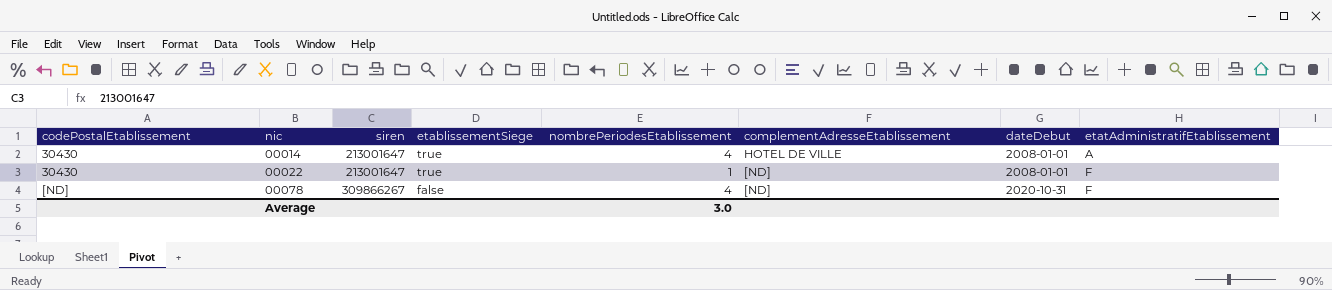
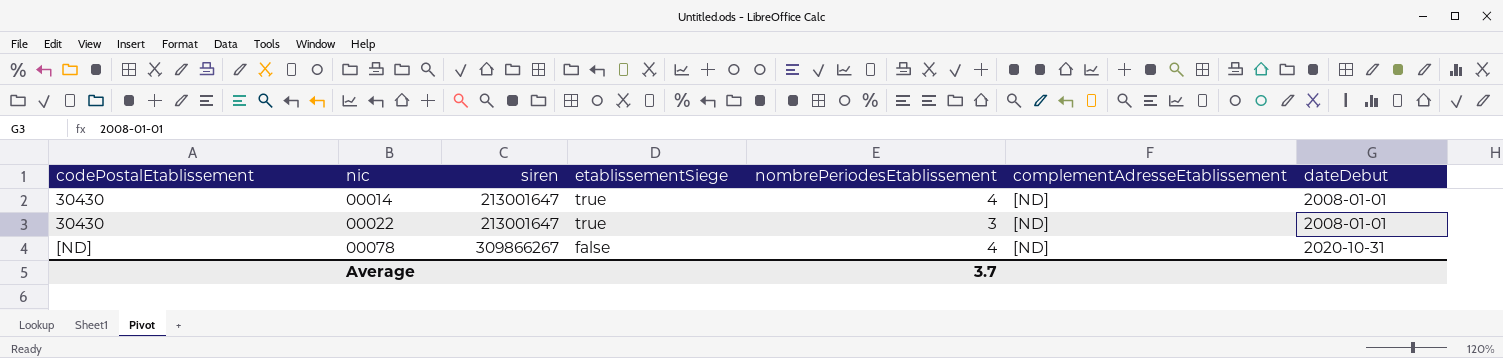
column etatAdministratifEtablissement | position: 8 -> none
00014 | complementAdresseEtablissement: HOTEL DE VILLE -> [ND]
00022 | nombrePeriodesEtablissement: 1 -> 3
Average | nombrePeriodesEtablissement: 3.0 -> 3.7

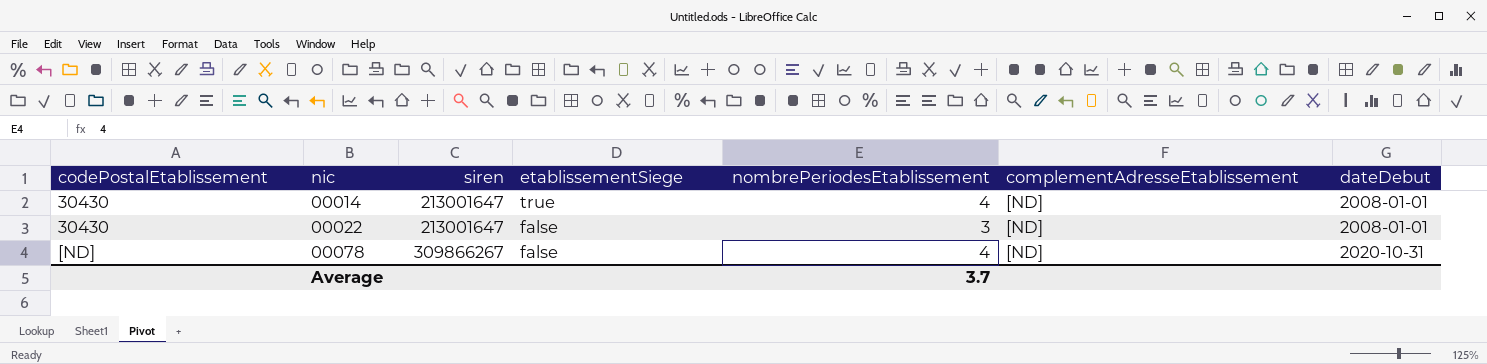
00022 | etablissementSiege: true -> false

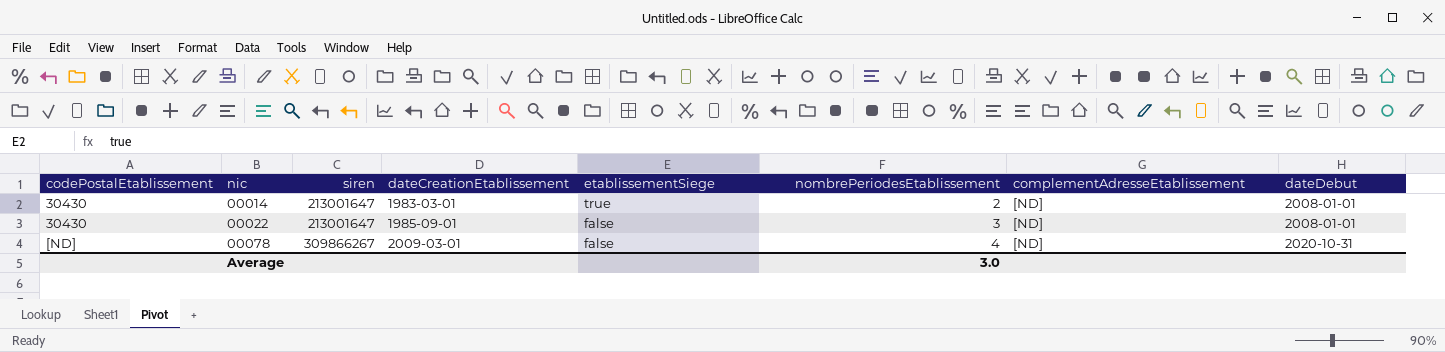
column dateCreationEtablissement | position: none -> 4
00014 | nombrePeriodesEtablissement: 4 -> 2
Average | nombrePeriodesEtablissement: 3.7 -> 3.0

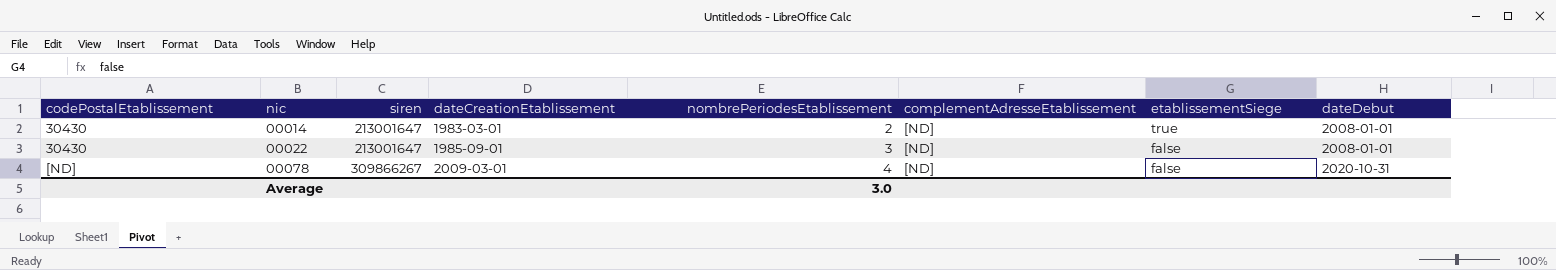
column etablissementSiege | position: 5 -> 7

